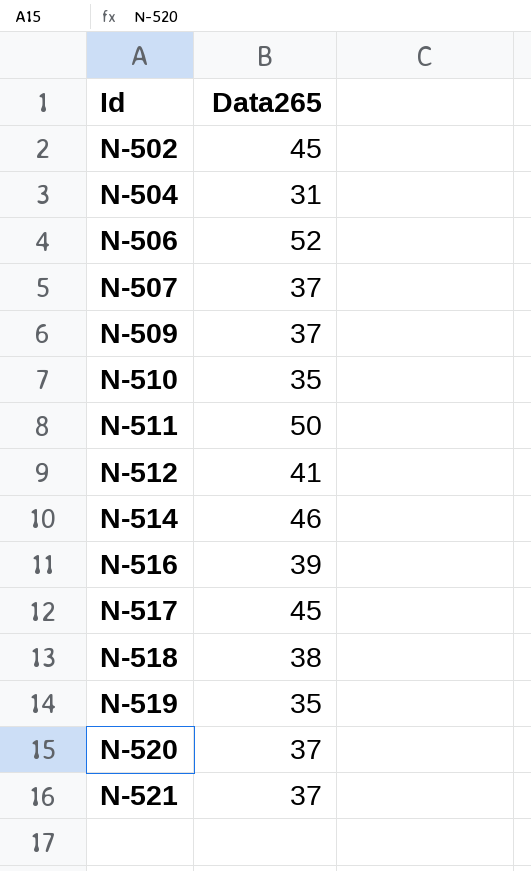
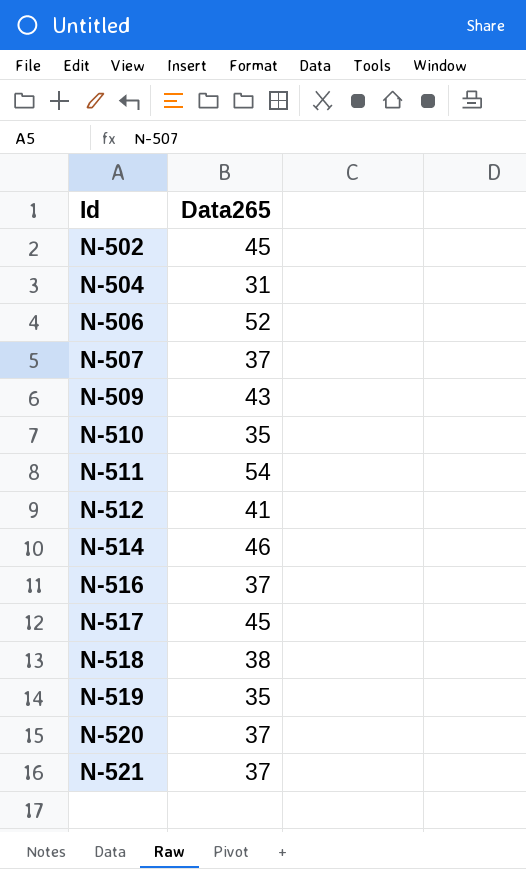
N-509 | Data265: 37 -> 43
N-511 | Data265: 50 -> 54
N-516 | Data265: 39 -> 37

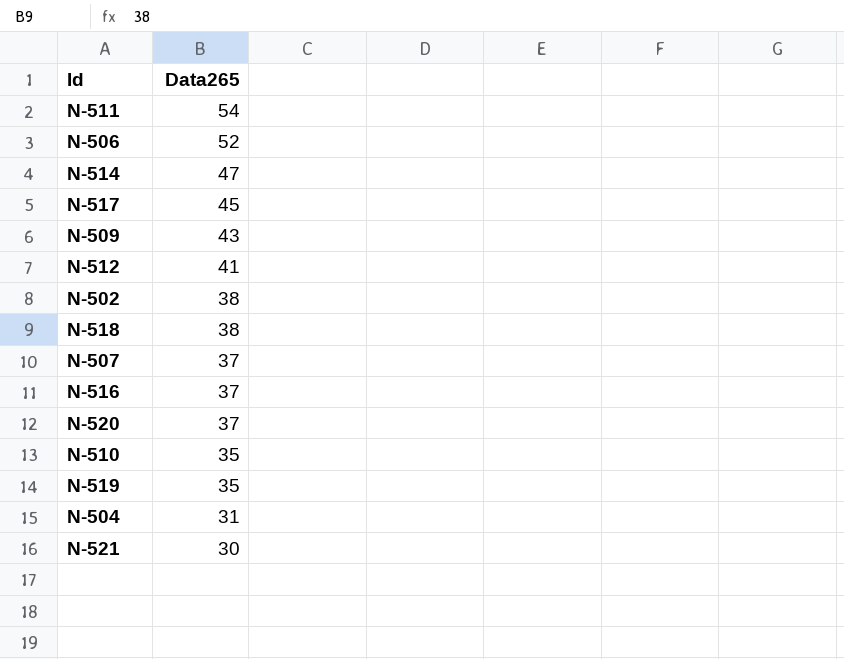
row order: Id ascending -> Data265 descending
N-514 | Data265: 46 -> 47
N-502 | Data265: 45 -> 38
N-521 | Data265: 37 -> 30

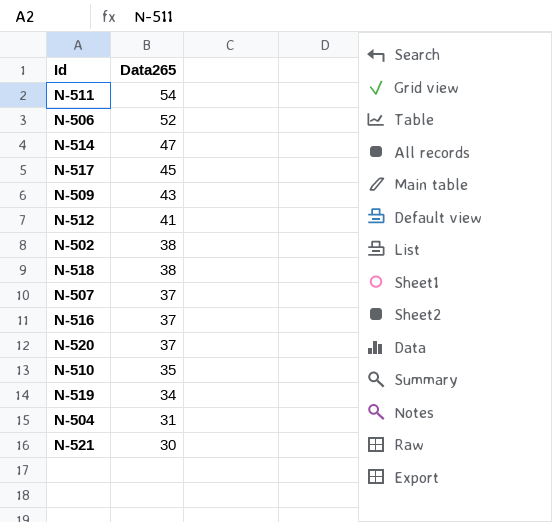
N-519 | Data265: 35 -> 34

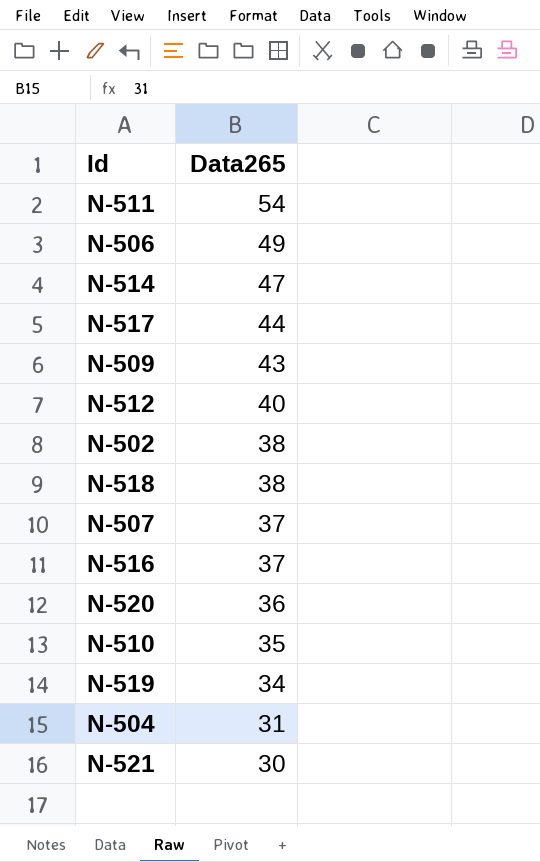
N-506 | Data265: 52 -> 49
N-517 | Data265: 45 -> 44
N-512 | Data265: 41 -> 40
N-520 | Data265: 37 -> 36

